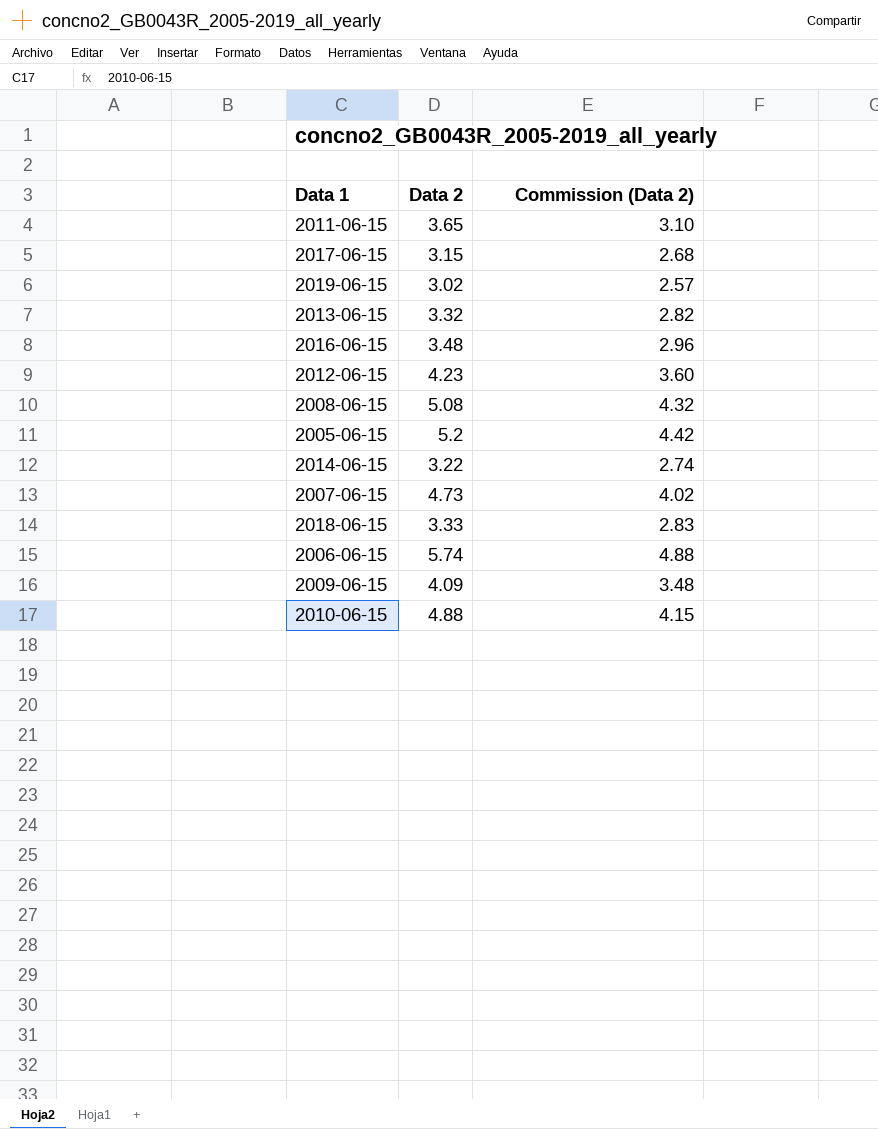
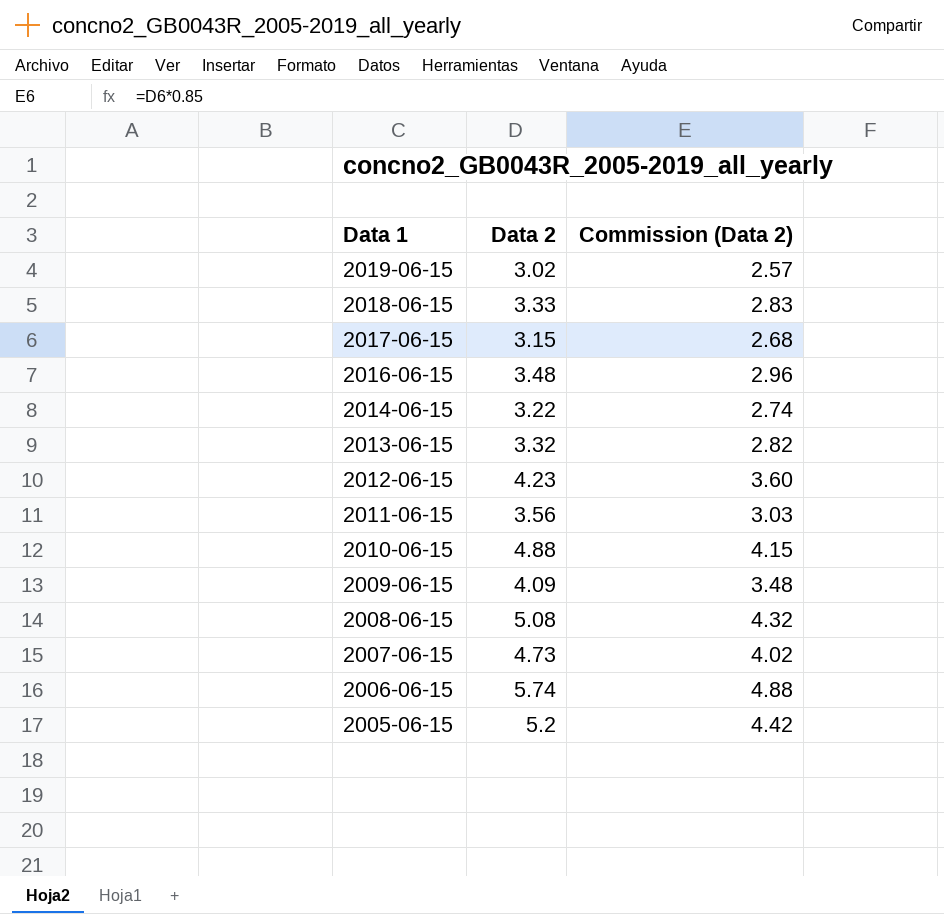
row order: none -> Data 1 descending
2011-06-15 | Data 2: 3.65 -> 3.56
2011-06-15 | Commission (Data 2): 3.10 -> 3.03

